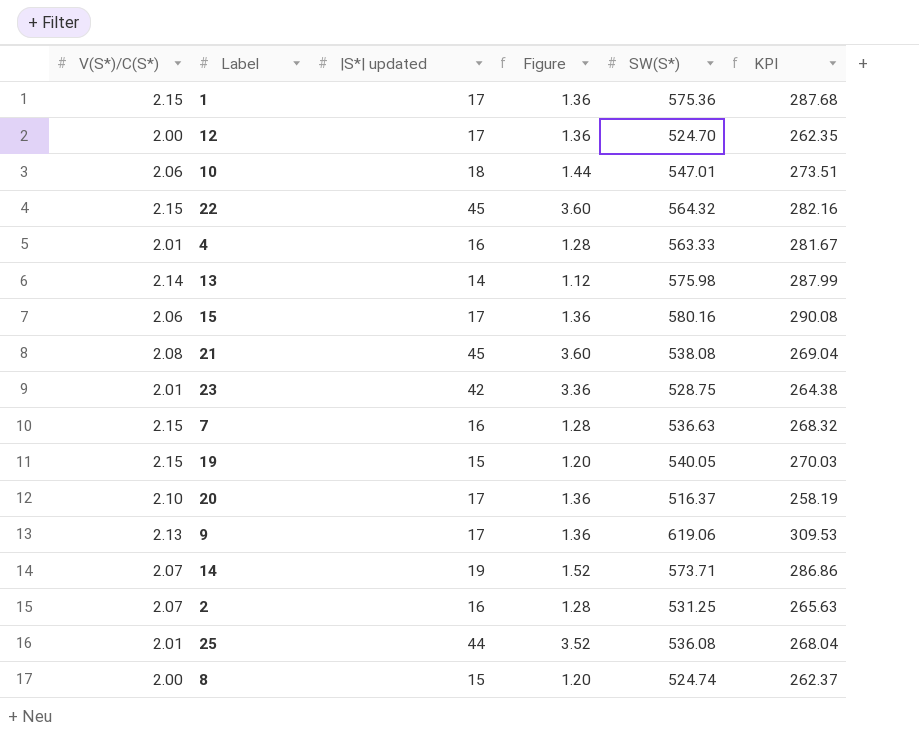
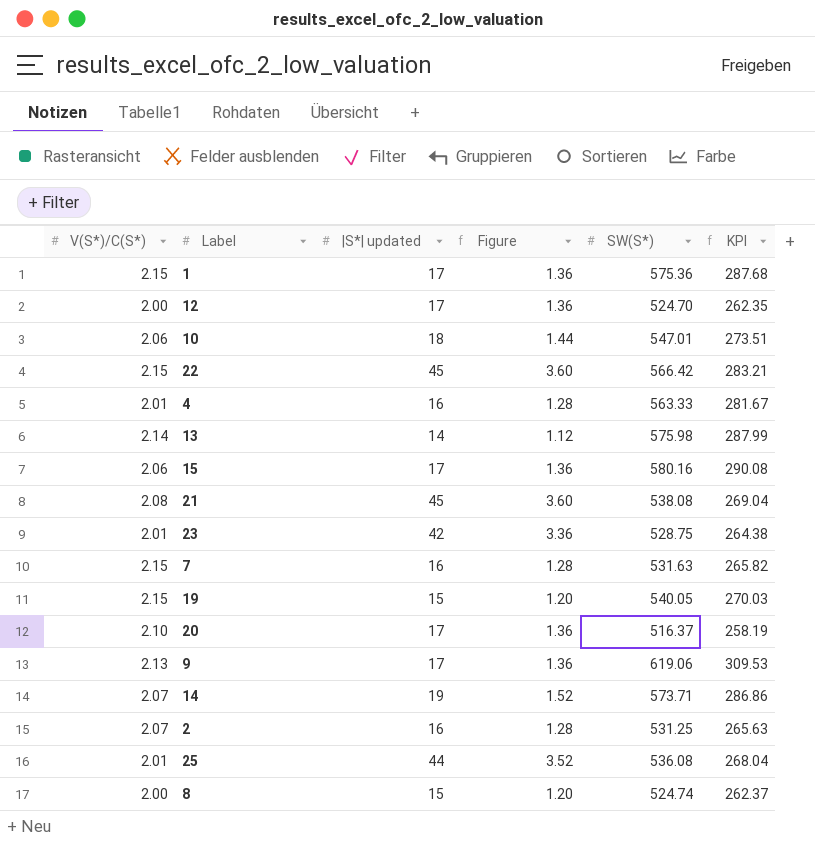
22 | SW(S*): 564.32 -> 566.42
22 | KPI: 282.16 -> 283.21
7 | SW(S*): 536.63 -> 531.63
7 | KPI: 268.32 -> 265.82

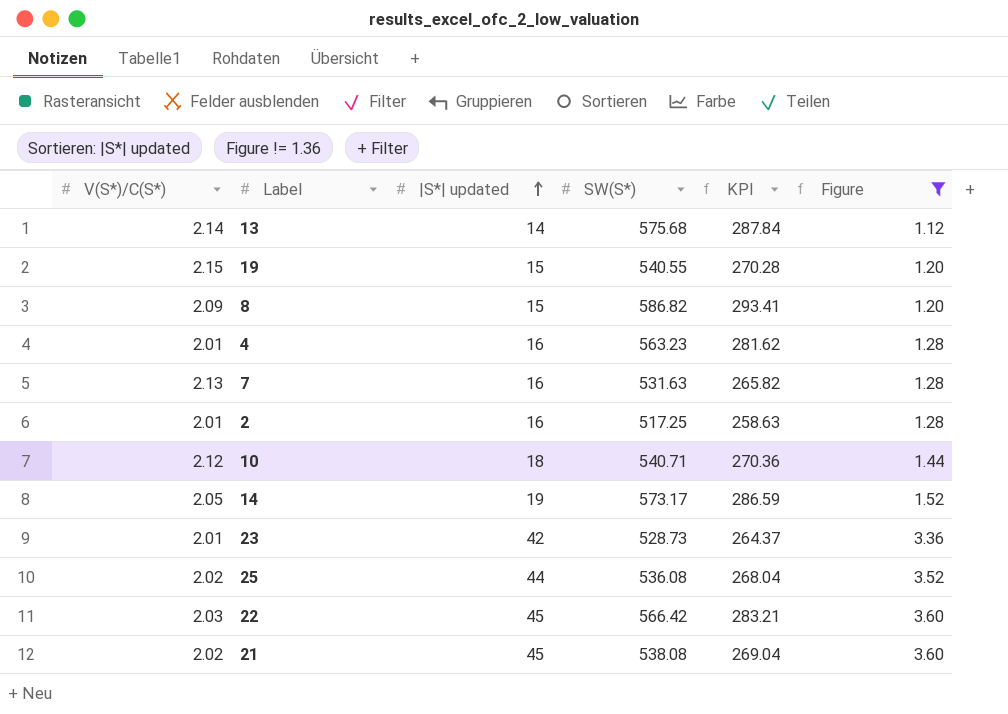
filter: none -> Figure != 1.36
row order: none -> |S*| updated ascending
column Figure | position: 4 -> 6
13 | SW(S*): 575.98 -> 575.68
13 | KPI: 287.99 -> 287.84
19 | SW(S*): 540.05 -> 540.55
19 | KPI: 270.03 -> 270.28
8 | V(S*)/C(S*): 2.00 -> 2.09
8 | SW(S*): 524.74 -> 586.82
8 | KPI: 262.37 -> 293.41
4 | SW(S*): 563.33 -> 563.23
4 | KPI: 281.67 -> 281.62
7 | V(S*)/C(S*): 2.15 -> 2.13
2 | V(S*)/C(S*): 2.07 -> 2.01
2 | SW(S*): 531.25 -> 517.25
2 | KPI: 265.63 -> 258.63
10 | V(S*)/C(S*): 2.06 -> 2.12
10 | SW(S*): 547.01 -> 540.71
10 | KPI: 273.51 -> 270.36
14 | V(S*)/C(S*): 2.07 -> 2.05
14 | SW(S*): 573.71 -> 573.17
14 | KPI: 286.86 -> 286.59
23 | SW(S*): 528.75 -> 528.73
23 | KPI: 264.38 -> 264.37
25 | V(S*)/C(S*): 2.01 -> 2.02
22 | V(S*)/C(S*): 2.15 -> 2.03
21 | V(S*)/C(S*): 2.08 -> 2.02

